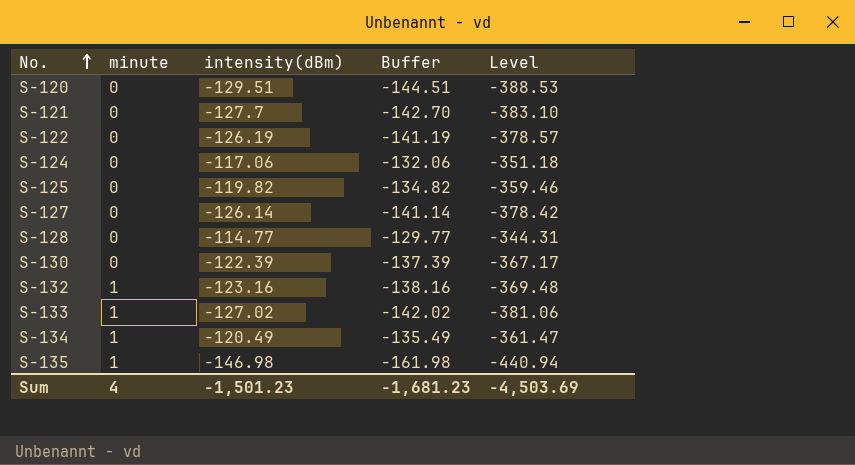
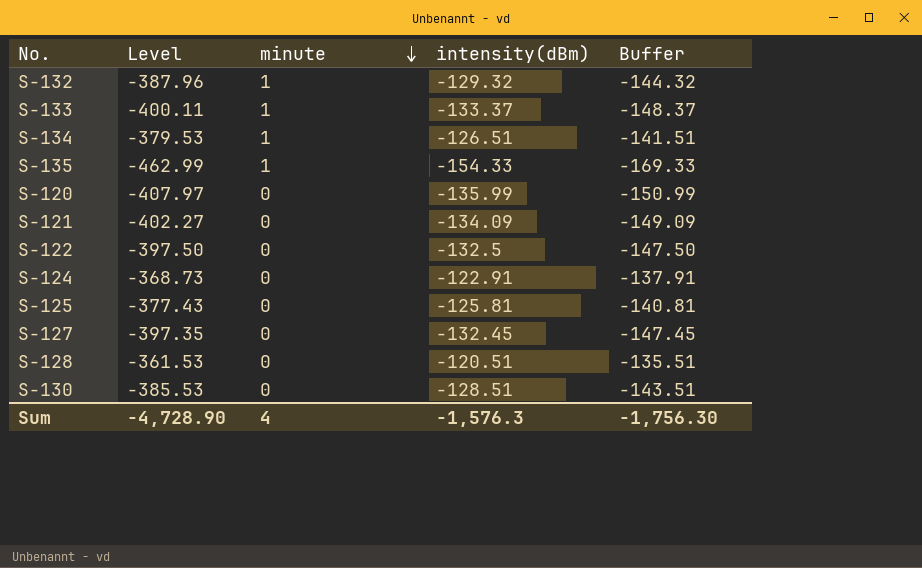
row order: No. ascending -> minute descending
column Level | position: 5 -> 2
S-132 | Level: -369.48 -> -387.96
S-132 | intensity(dBm): -123.16 -> -129.32
S-132 | Buffer: -138.16 -> -144.32
S-133 | Level: -381.06 -> -400.11
S-133 | intensity(dBm): -127.02 -> -133.37
S-133 | Buffer: -142.02 -> -148.37
S-134 | Level: -361.47 -> -379.53
S-134 | intensity(dBm): -120.49 -> -126.51
S-134 | Buffer: -135.49 -> -141.51
S-135 | Level: -440.94 -> -462.99
S-135 | intensity(dBm): -146.98 -> -154.33
S-135 | Buffer: -161.98 -> -169.33
S-120 | Level: -388.53 -> -407.97
S-120 | intensity(dBm): -129.51 -> -135.99
S-120 | Buffer: -144.51 -> -150.99
S-121 | Level: -383.10 -> -402.27
S-121 | intensity(dBm): -127.7 -> -134.09
S-121 | Buffer: -142.70 -> -149.09
S-122 | Level: -378.57 -> -397.50
S-122 | intensity(dBm): -126.19 -> -132.5
S-122 | Buffer: -141.19 -> -147.50
S-124 | Level: -351.18 -> -368.73
S-124 | intensity(dBm): -117.06 -> -122.91
S-124 | Buffer: -132.06 -> -137.91
S-125 | Level: -359.46 -> -377.43
S-125 | intensity(dBm): -119.82 -> -125.81
S-125 | Buffer: -134.82 -> -140.81
S-127 | Level: -378.42 -> -397.35
S-127 | intensity(dBm): -126.14 -> -132.45
S-127 | Buffer: -141.14 -> -147.45
S-128 | Level: -344.31 -> -361.53
S-128 | intensity(dBm): -114.77 -> -120.51
S-128 | Buffer: -129.77 -> -135.51
S-130 | Level: -367.17 -> -385.53
S-130 | intensity(dBm): -122.39 -> -128.51
S-130 | Buffer: -137.39 -> -143.51
Sum | Level: -4,503.69 -> -4,728.90
Sum | intensity(dBm): -1,501.23 -> -1,576.3
Sum | Buffer: -1,681.23 -> -1,756.30

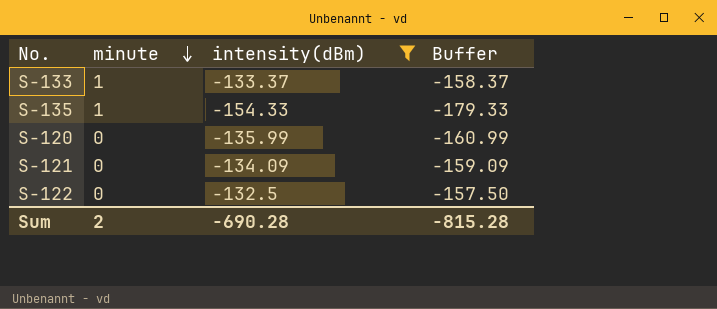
filter: none -> intensity(dBm) <= -132.5
column Level | formula: [intensity(dBm)] * 3 -> none
column Buffer | formula: [intensity(dBm)] - 15 -> [intensity(dBm)] - 25
Sum | minute: 4 -> 2
Sum | intensity(dBm): -1,576.3 -> -690.28
Sum | Buffer: -1,756.30 -> -815.28

